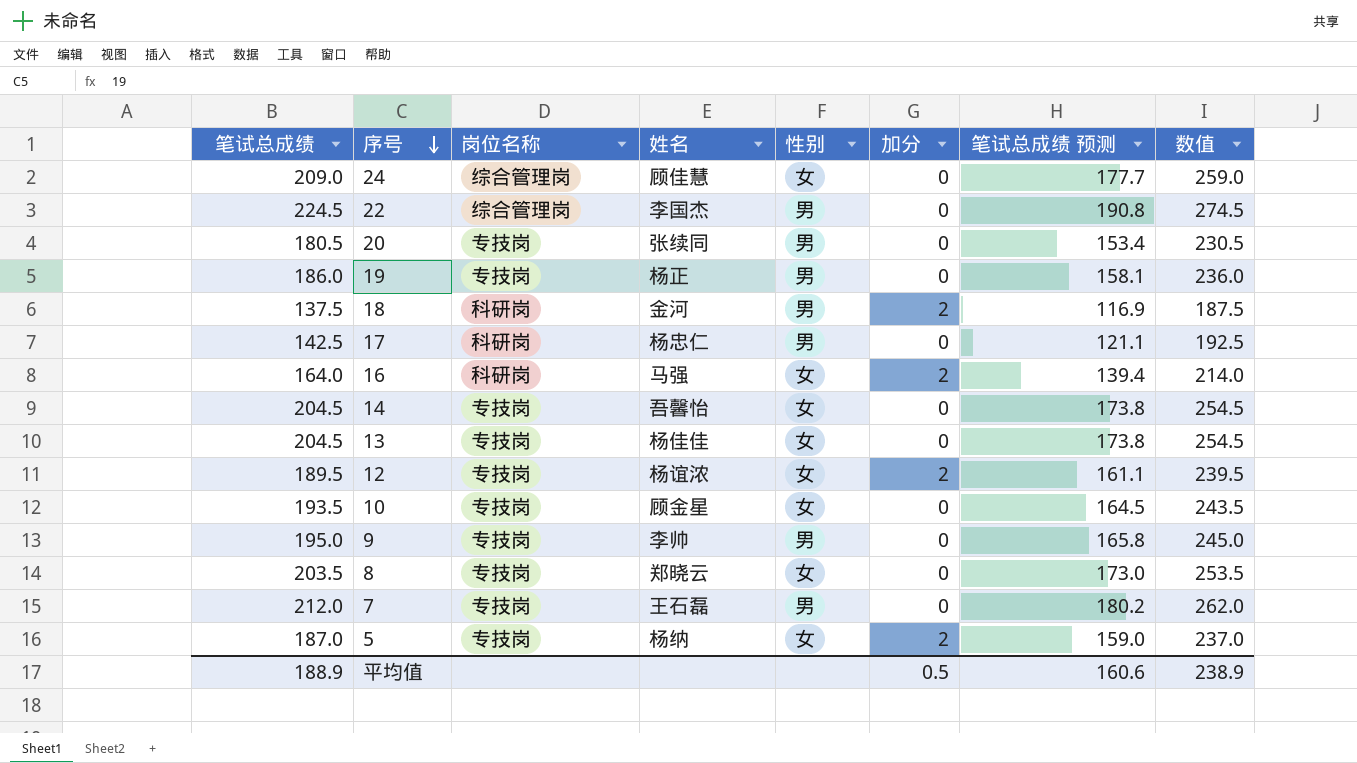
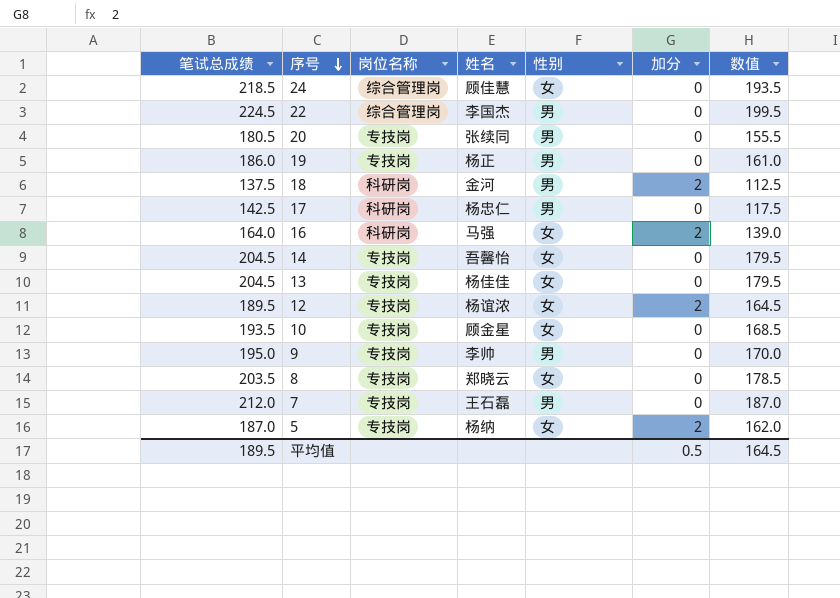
column 笔试总成绩 预测 | formula: [笔试总成绩] * 0.85 -> none
column 数值 | formula: [笔试总成绩] + 50 -> [笔试总成绩] - 25
24 | 笔试总成绩: 209.0 -> 218.5
平均值 | 笔试总成绩: 188.9 -> 189.5
平均值 | 数值: 238.9 -> 164.5

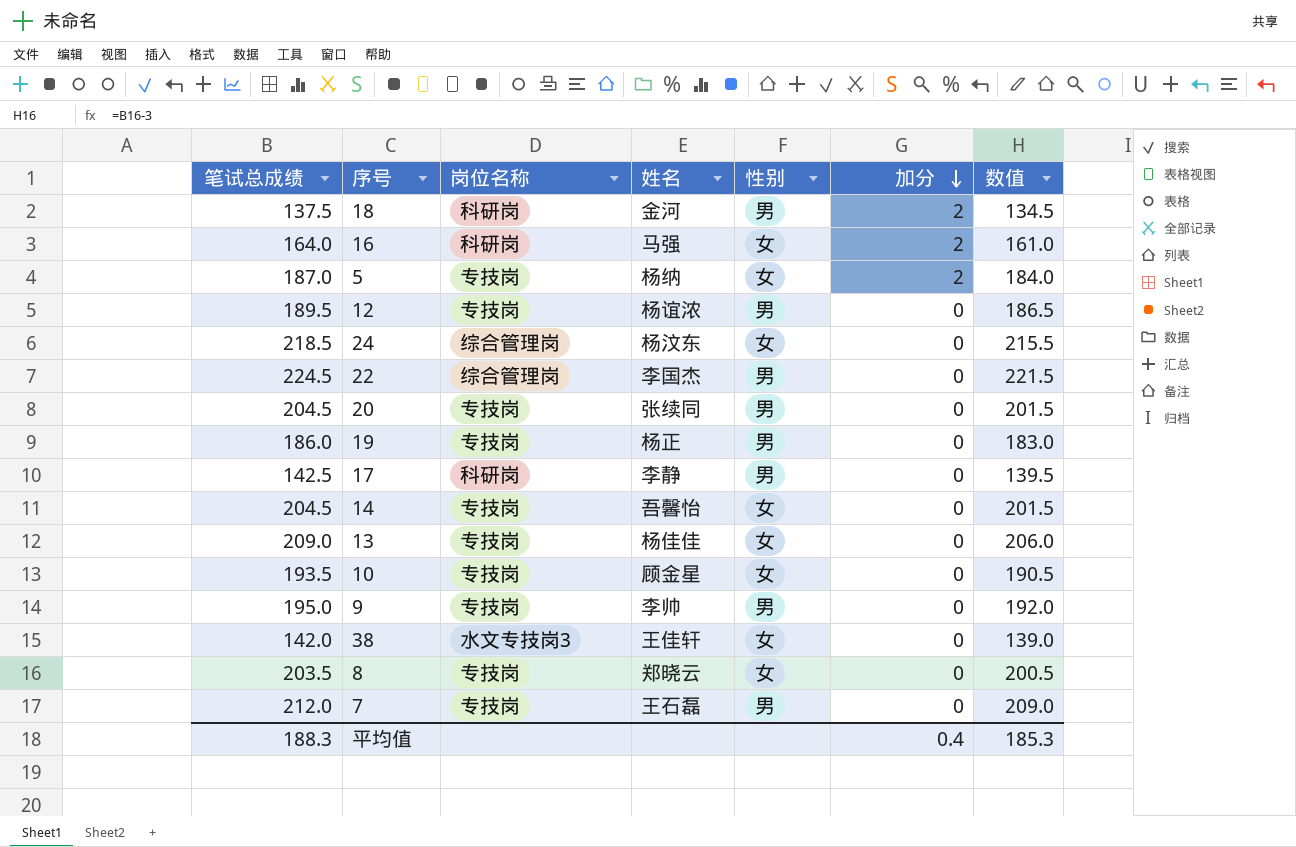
row order: 序号 descending -> 加分 descending
column 数值 | formula: [笔试总成绩] - 25 -> [笔试总成绩] - 3
12 | 性别: 女 -> 男
12 | 加分: 2 -> 0
24 | 姓名: 顾佳慧 -> 杨汶东
20 | 笔试总成绩: 180.5 -> 204.5
17 | 姓名: 杨忠仁 -> 李静
13 | 笔试总成绩: 204.5 -> 209.0
row 38: none -> 142.0 | 水文专技岗3 | 王佳轩 | 女 | 0 | 139.0
平均值 | 笔试总成绩: 189.5 -> 188.3
平均值 | 加分: 0.5 -> 0.4
平均值 | 数值: 164.5 -> 185.3

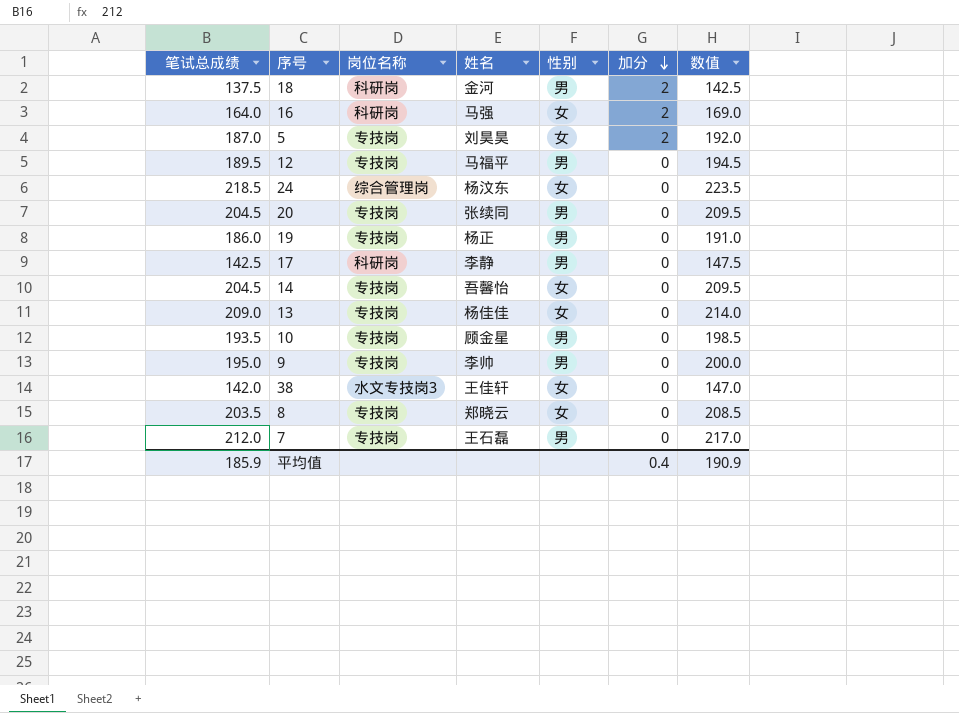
column 数值 | formula: [笔试总成绩] - 3 -> [笔试总成绩] + 5
row 22: 224.5 | 综合管理岗 | 李国杰 | 男 | 0 | 221.5 -> none
5 | 姓名: 杨纳 -> 刘昊昊
12 | 姓名: 杨谊浓 -> 马福平
10 | 性别: 女 -> 男
平均值 | 笔试总成绩: 188.3 -> 185.9
平均值 | 数值: 185.3 -> 190.9

